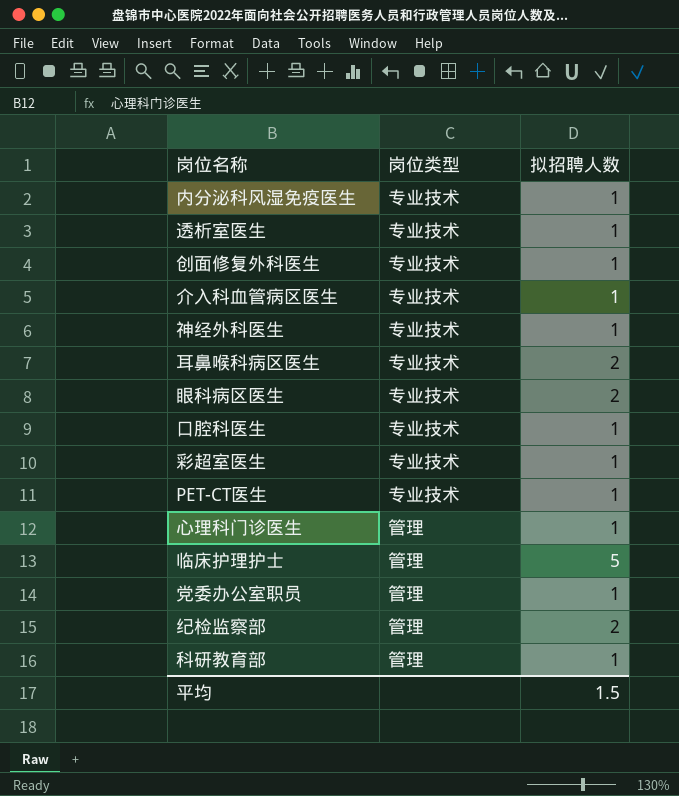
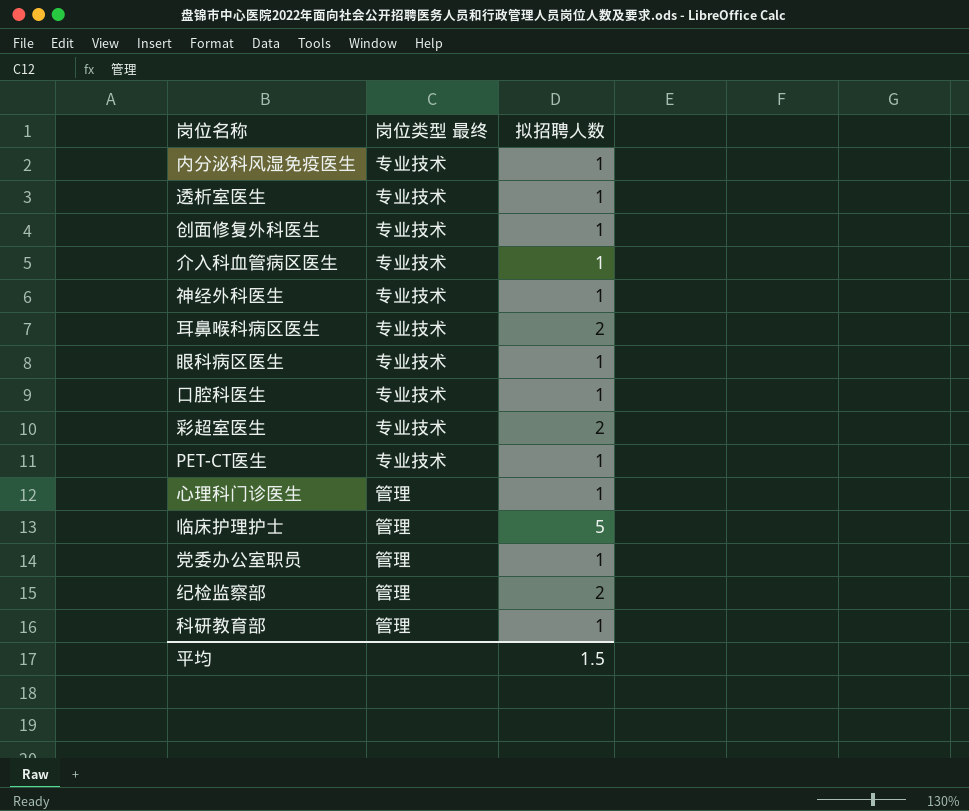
column name: 岗位类型 -> 岗位类型 最终
眼科病区医生 | 拟招聘人数: 2 -> 1
彩超室医生 | 拟招聘人数: 1 -> 2

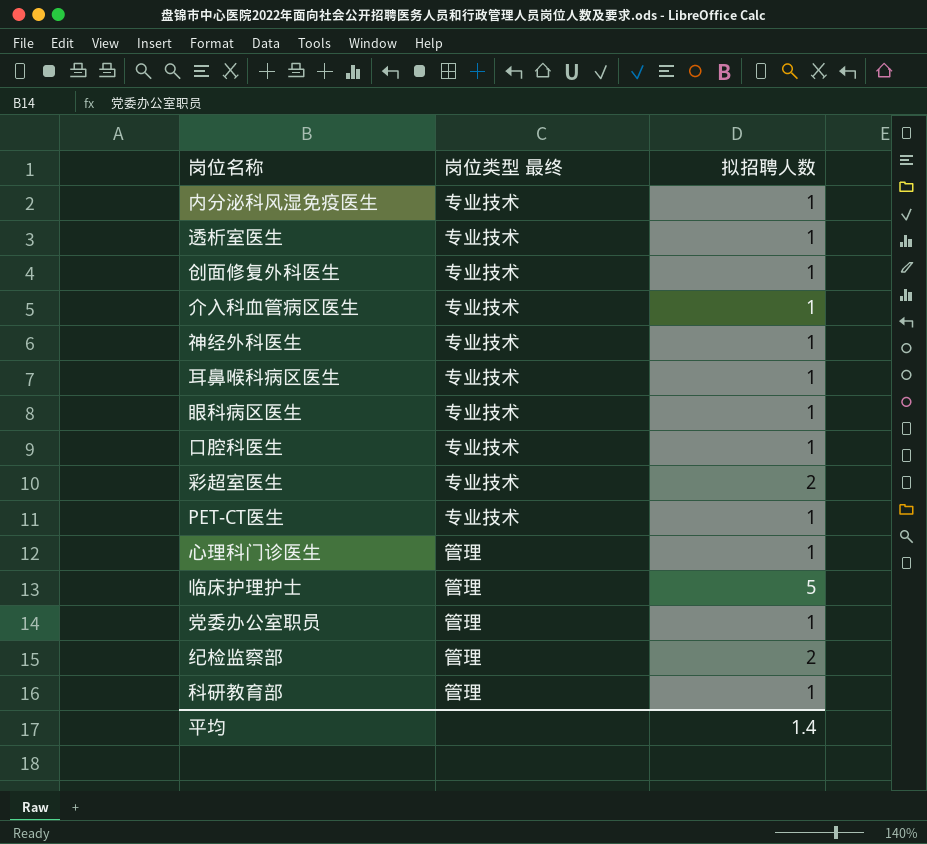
耳鼻喉科病区医生 | 拟招聘人数: 2 -> 1
平均 | 拟招聘人数: 1.5 -> 1.4

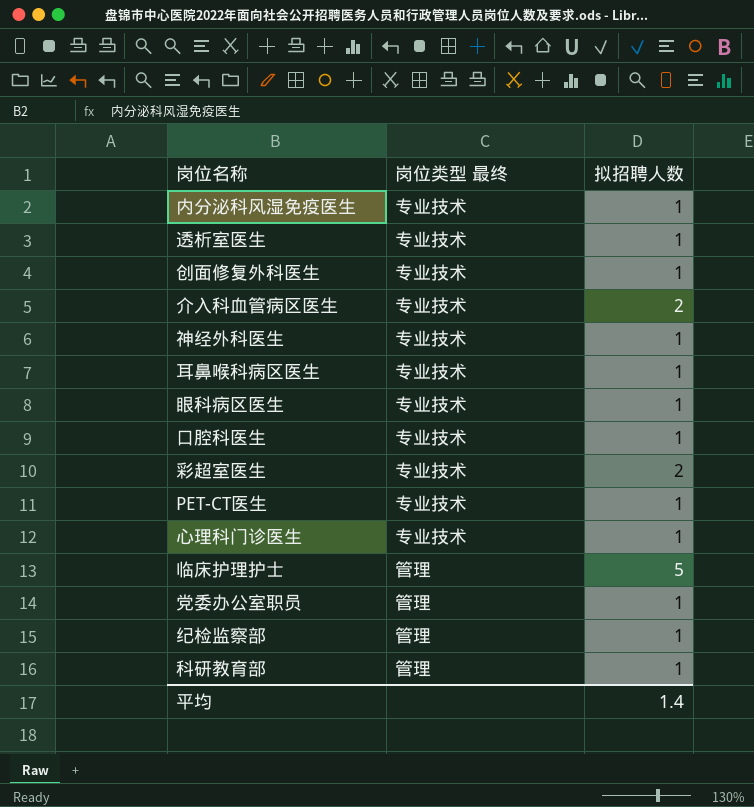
介入科血管病区医生 | 拟招聘人数: 1 -> 2
心理科门诊医生 | 岗位类型 最终: 管理 -> 专业技术
纪检监察部 | 拟招聘人数: 2 -> 1

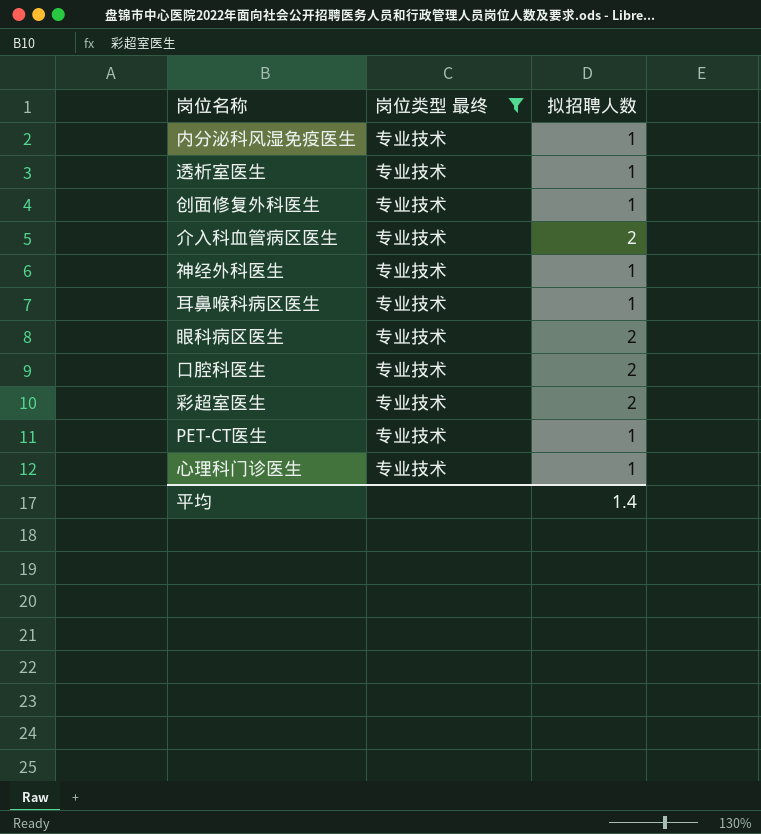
filter: none -> 岗位类型 最终 = 专业技术
眼科病区医生 | 拟招聘人数: 1 -> 2
口腔科医生 | 拟招聘人数: 1 -> 2

